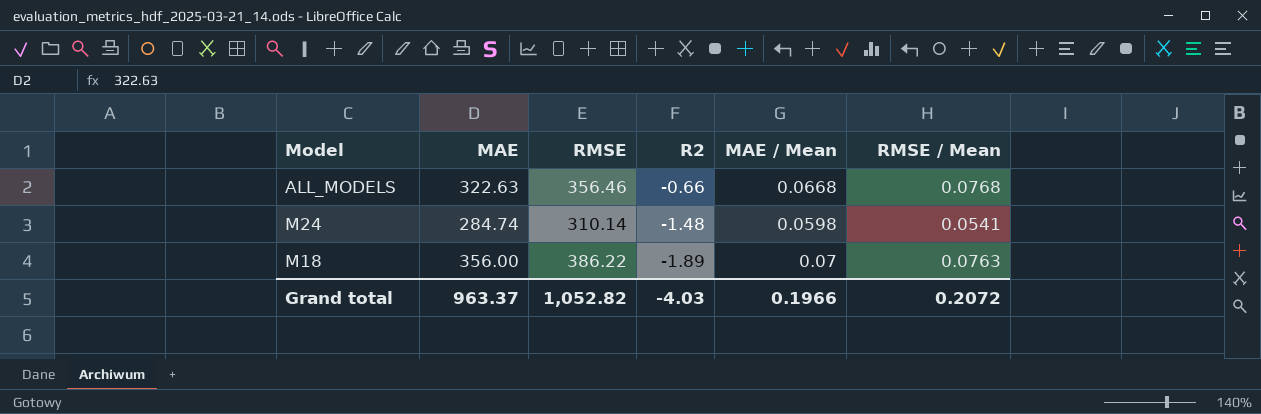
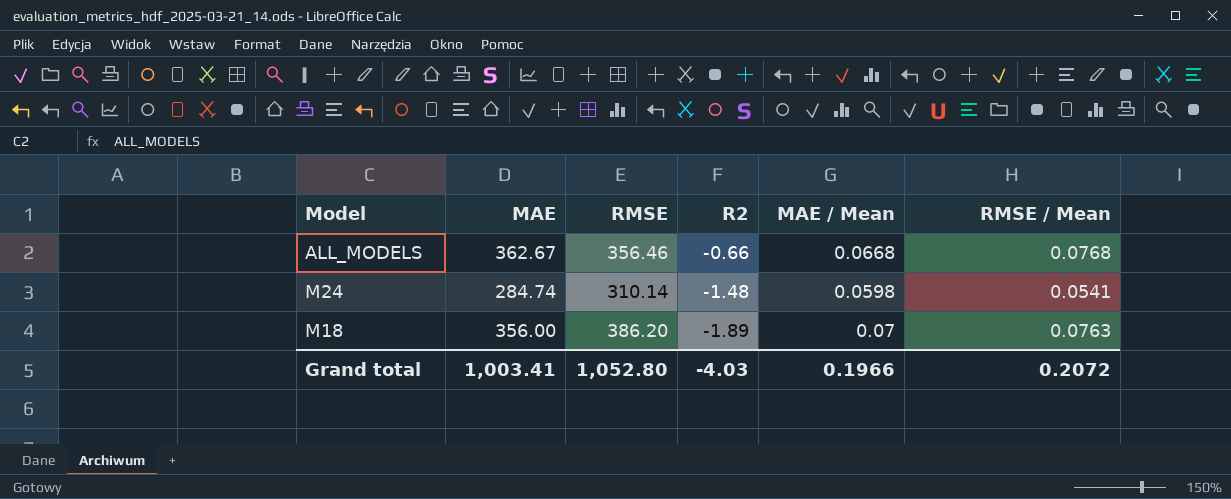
ALL_MODELS | MAE: 322.63 -> 362.67
M18 | RMSE: 386.22 -> 386.20
Grand total | MAE: 963.37 -> 1,003.41
Grand total | RMSE: 1,052.82 -> 1,052.80

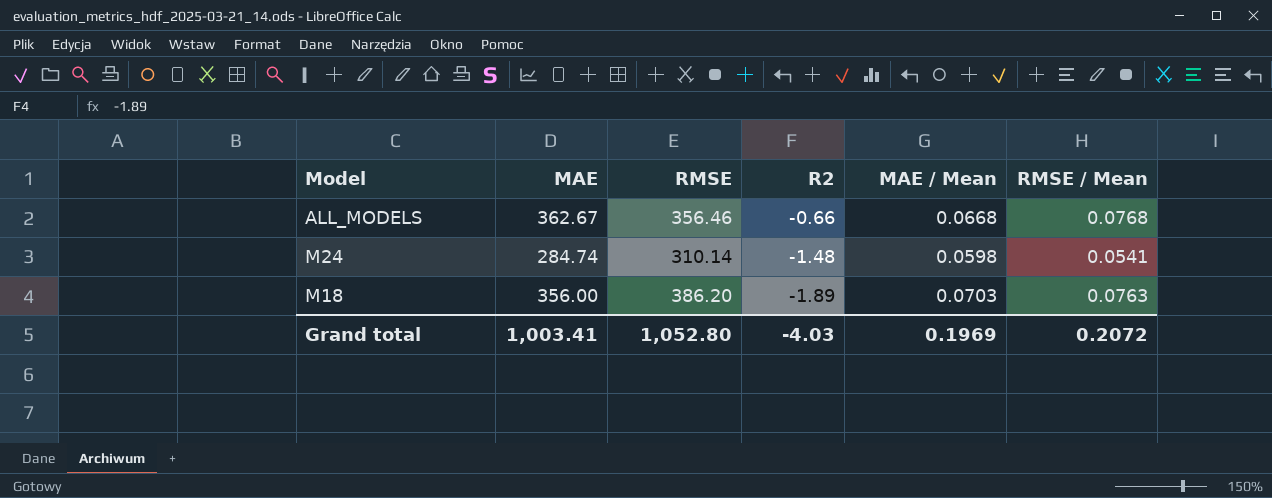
M18 | MAE / Mean: 0.07 -> 0.0703
Grand total | MAE / Mean: 0.1966 -> 0.1969

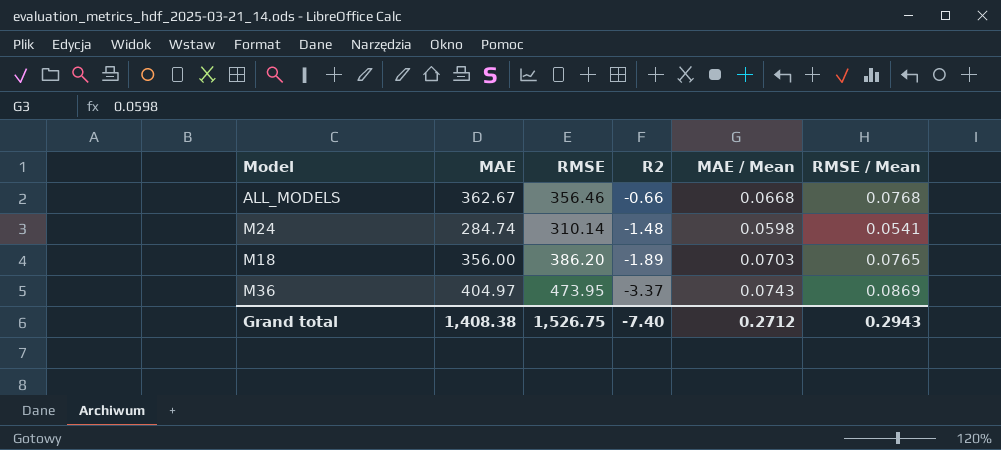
M18 | RMSE / Mean: 0.0763 -> 0.0765
row M36: none -> 404.97 | 473.95 | -3.37 | 0.0743 | 0.0869
Grand total | MAE: 1,003.41 -> 1,408.38
Grand total | RMSE: 1,052.80 -> 1,526.75
Grand total | R2: -4.03 -> -7.40
Grand total | MAE / Mean: 0.1969 -> 0.2712
Grand total | RMSE / Mean: 0.2072 -> 0.2943

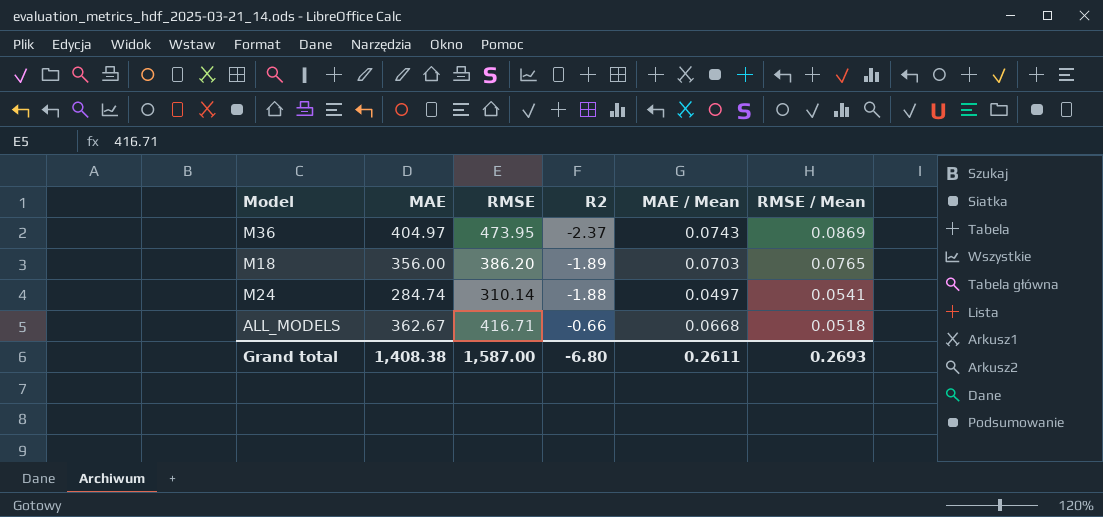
row order: R2 descending -> R2 ascending
M36 | R2: -3.37 -> -2.37
M24 | R2: -1.48 -> -1.88
M24 | MAE / Mean: 0.0598 -> 0.0497
ALL_MODELS | RMSE: 356.46 -> 416.71
ALL_MODELS | RMSE / Mean: 0.0768 -> 0.0518
Grand total | RMSE: 1,526.75 -> 1,587.00
Grand total | R2: -7.40 -> -6.80
Grand total | MAE / Mean: 0.2712 -> 0.2611
Grand total | RMSE / Mean: 0.2943 -> 0.2693

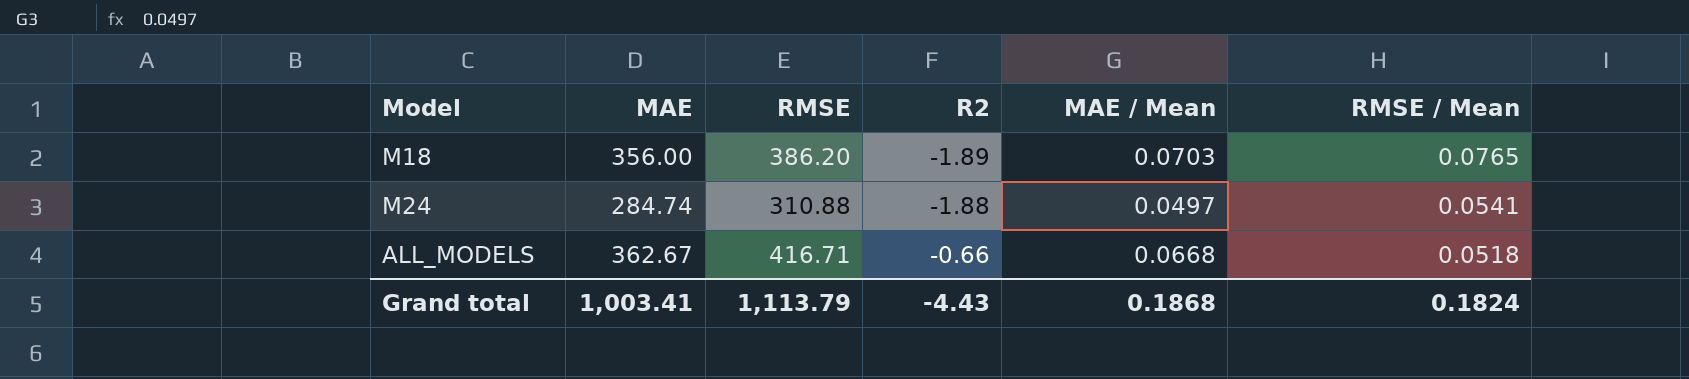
row M36: 404.97 | 473.95 | -2.37 | 0.0743 | 0.0869 -> none
M24 | RMSE: 310.14 -> 310.88
Grand total | MAE: 1,408.38 -> 1,003.41
Grand total | RMSE: 1,587.00 -> 1,113.79
Grand total | R2: -6.80 -> -4.43
Grand total | MAE / Mean: 0.2611 -> 0.1868
Grand total | RMSE / Mean: 0.2693 -> 0.1824

